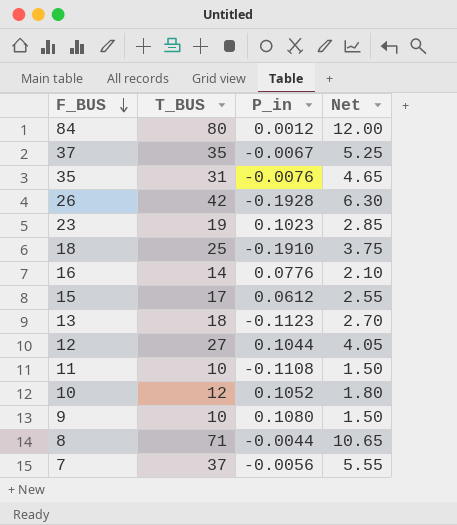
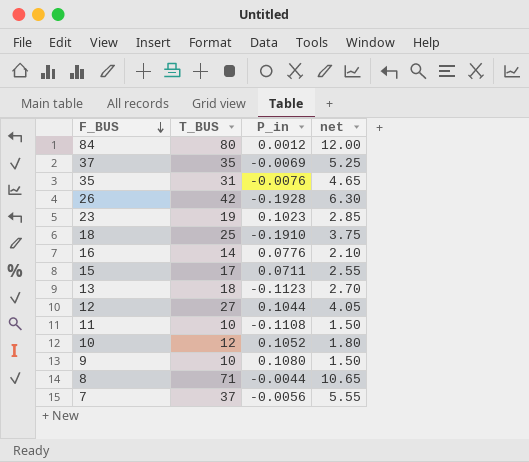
column name: Net -> net
37 | P_in: -0.0067 -> -0.0069
15 | P_in: 0.0612 -> 0.0711

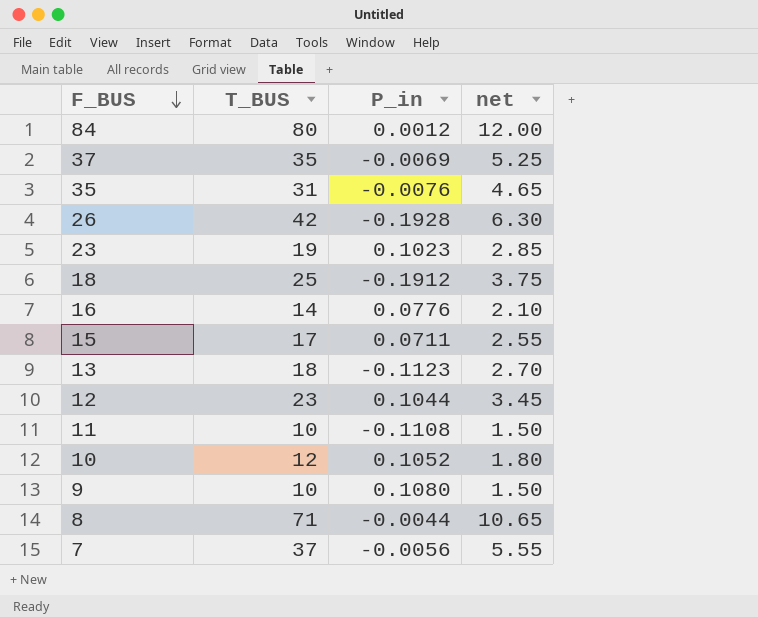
18 | P_in: -0.1910 -> -0.1912
12 | T_BUS: 27 -> 23
12 | net: 4.05 -> 3.45

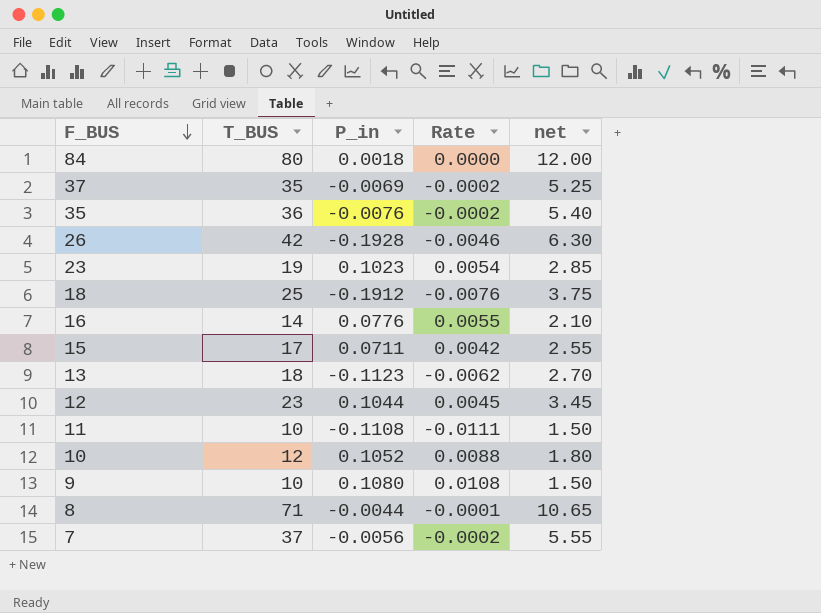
column Rate | formula: none -> [P_in] / [T_BUS]
84 | P_in: 0.0012 -> 0.0018
35 | T_BUS: 31 -> 36
35 | net: 4.65 -> 5.40

